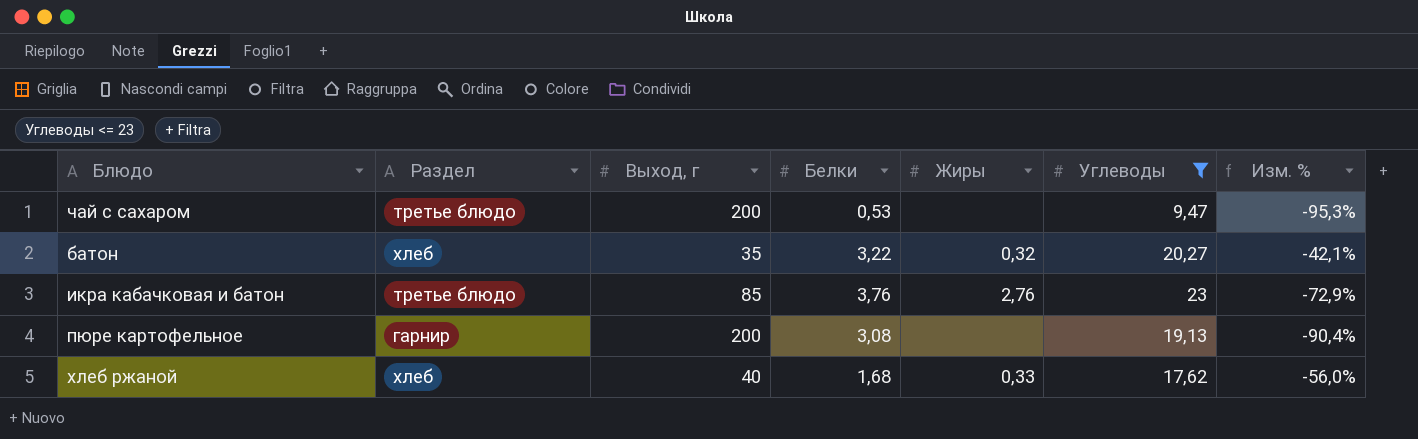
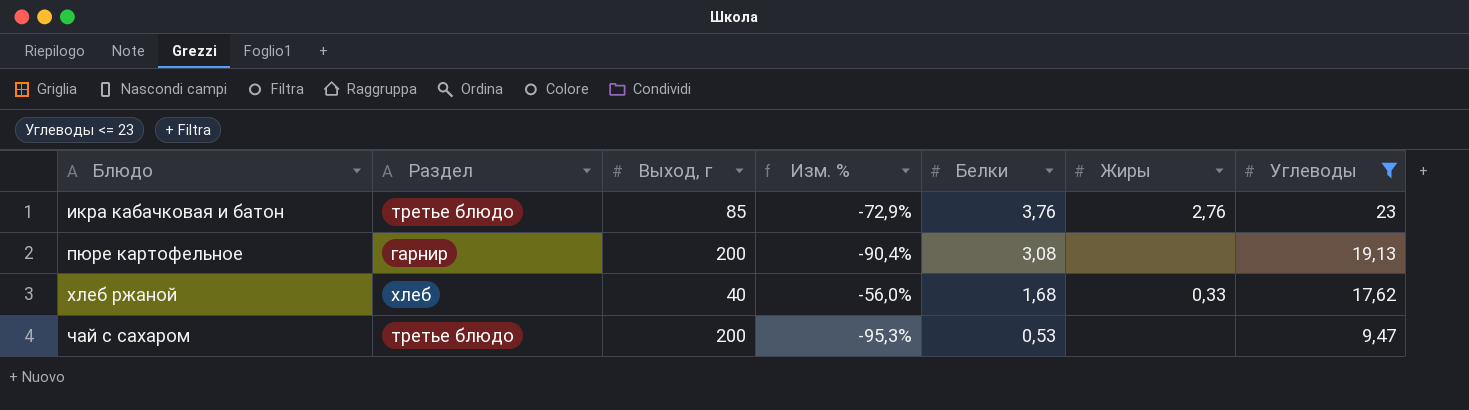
row order: none -> Блюдо ascending
column Изм. % | position: 7 -> 4
row батон: хлеб | 35 | 3,22 | 0,32 | 20,27 | -42,1% -> none

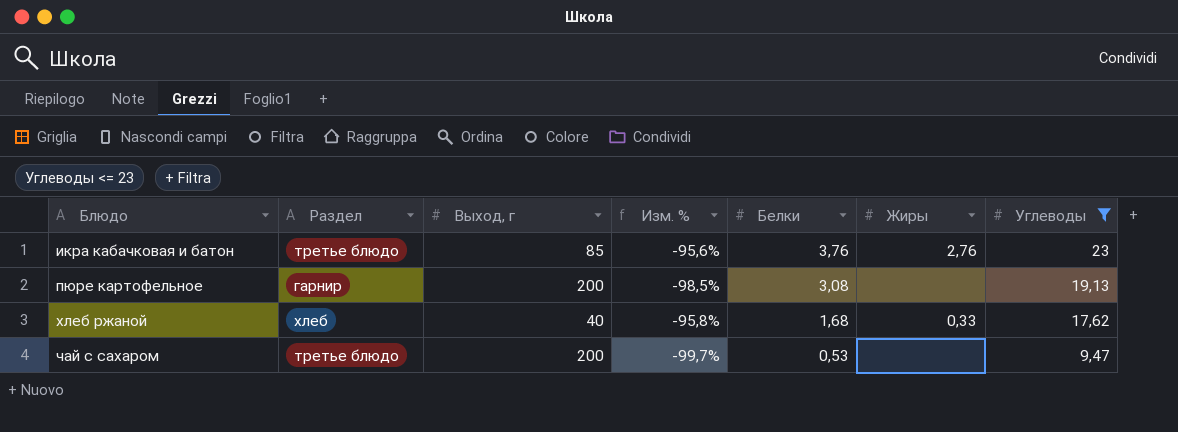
column Изм. % | formula: ([Углеводы] - [Выход, г]) / [Выход, г] -> ([Белки] - [Выход, г]) / [Выход, г]

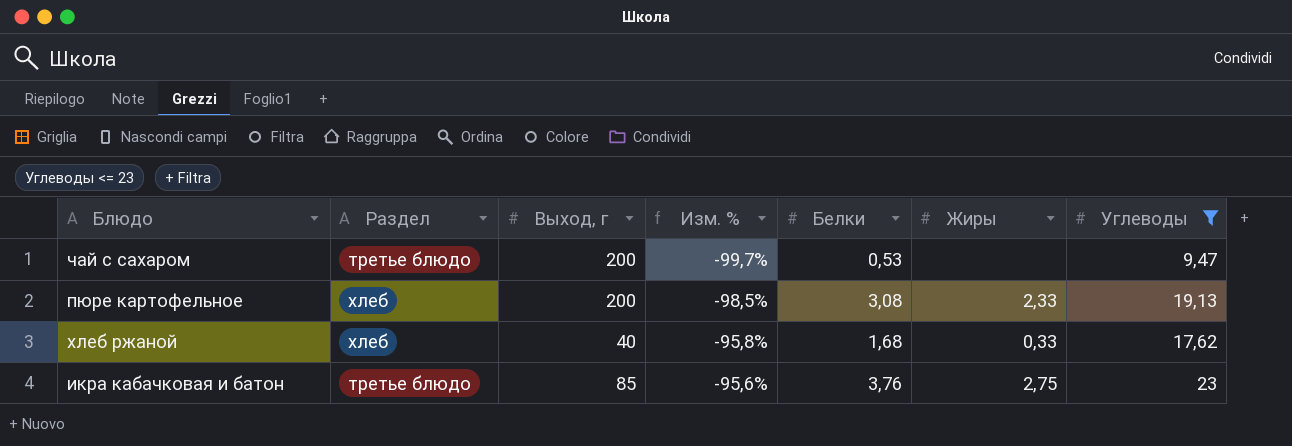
row order: Блюдо ascending -> Изм. % ascending
пюре картофельное | Раздел: гарнир -> хлеб
пюре картофельное | Жиры: none -> 2,33
икра кабачковая и батон | Жиры: 2,76 -> 2,75

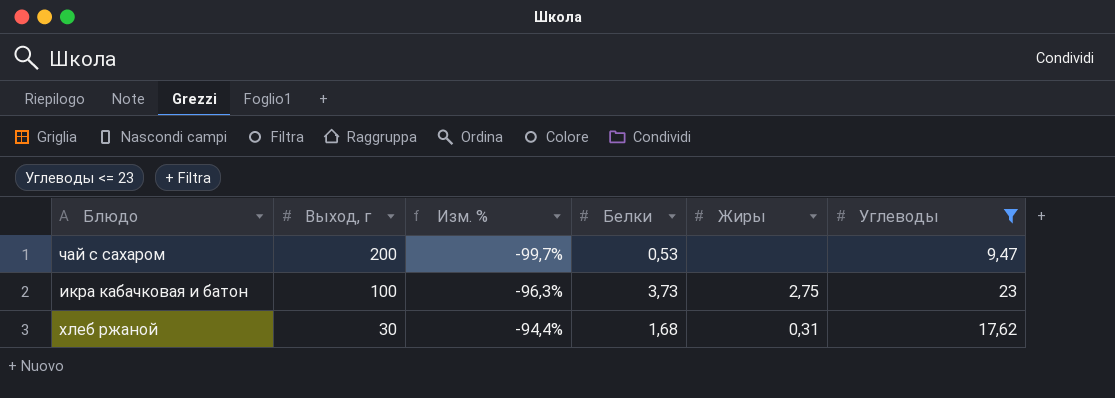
row order: Изм. % ascending -> Выход, г descending
column Раздел | position: 2 -> none
row пюре картофельное: хлеб | 200 | -98,5% | 3,08 | 2,33 | 19,13 -> none
икра кабачковая и батон | Выход, г: 85 -> 100
икра кабачковая и батон | Изм. %: -95,6% -> -96,3%
икра кабачковая и батон | Белки: 3,76 -> 3,73
хлеб ржаной | Выход, г: 40 -> 30
хлеб ржаной | Изм. %: -95,8% -> -94,4%
хлеб ржаной | Жиры: 0,33 -> 0,31

